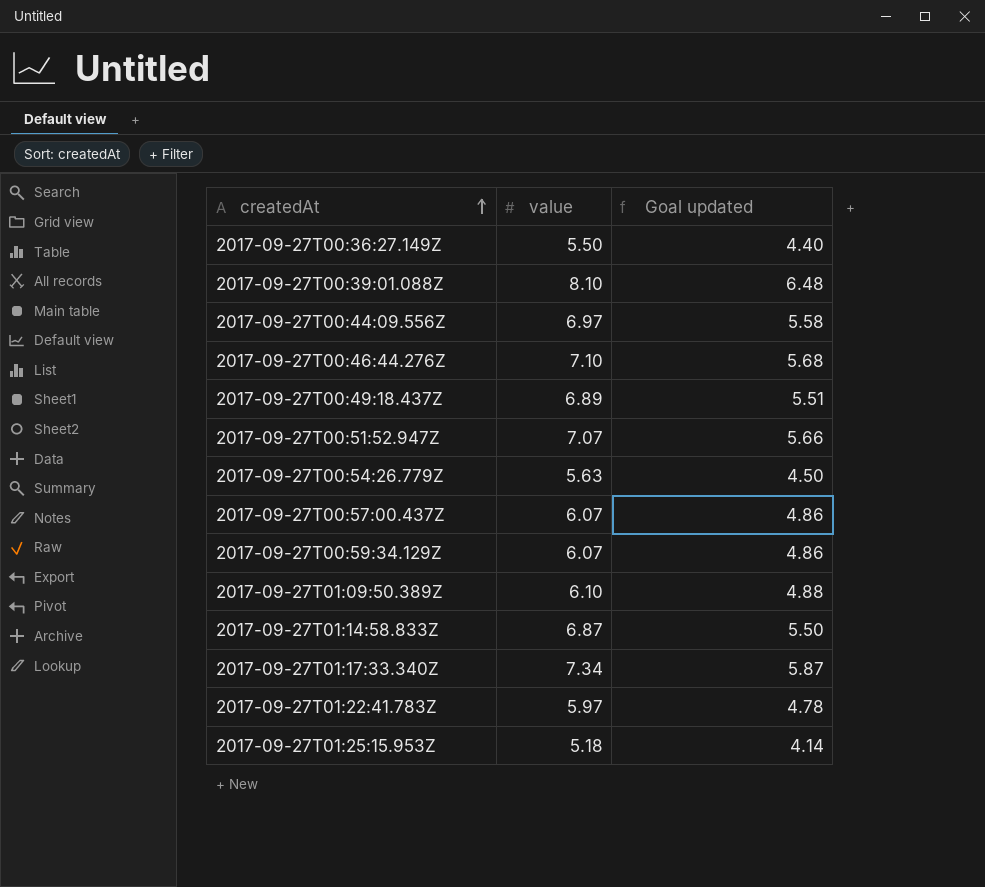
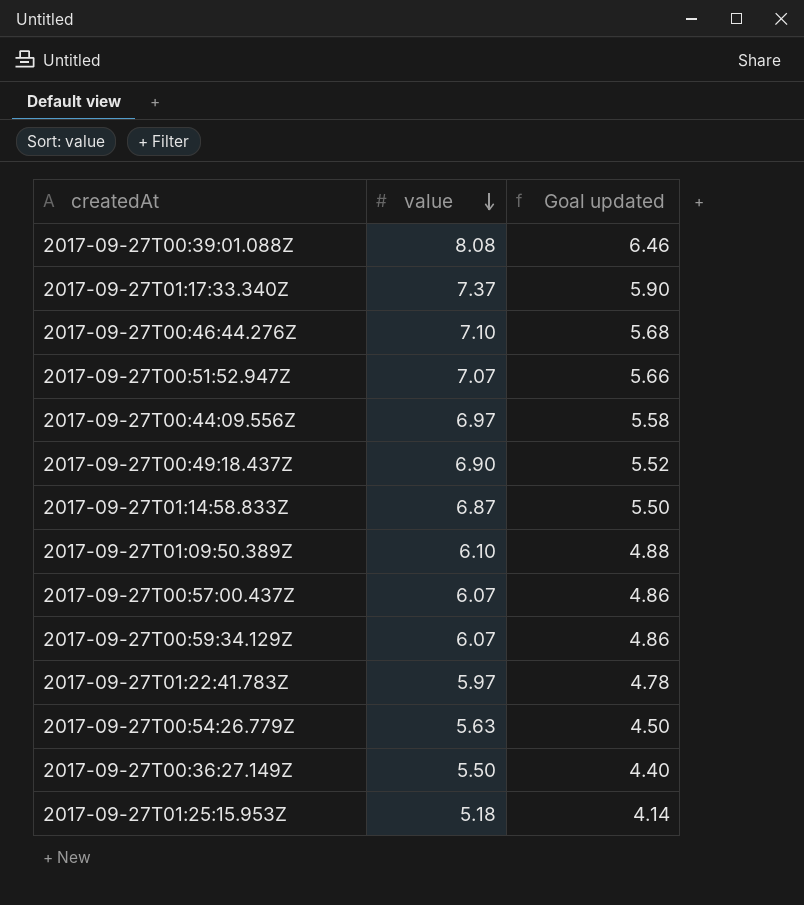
row order: createdAt ascending -> value descending
2017-09-27T00:39:01.088Z | value: 8.10 -> 8.08
2017-09-27T00:39:01.088Z | Goal updated: 6.48 -> 6.46
2017-09-27T01:17:33.340Z | value: 7.34 -> 7.37
2017-09-27T01:17:33.340Z | Goal updated: 5.87 -> 5.90
2017-09-27T00:49:18.437Z | value: 6.89 -> 6.90
2017-09-27T00:49:18.437Z | Goal updated: 5.51 -> 5.52

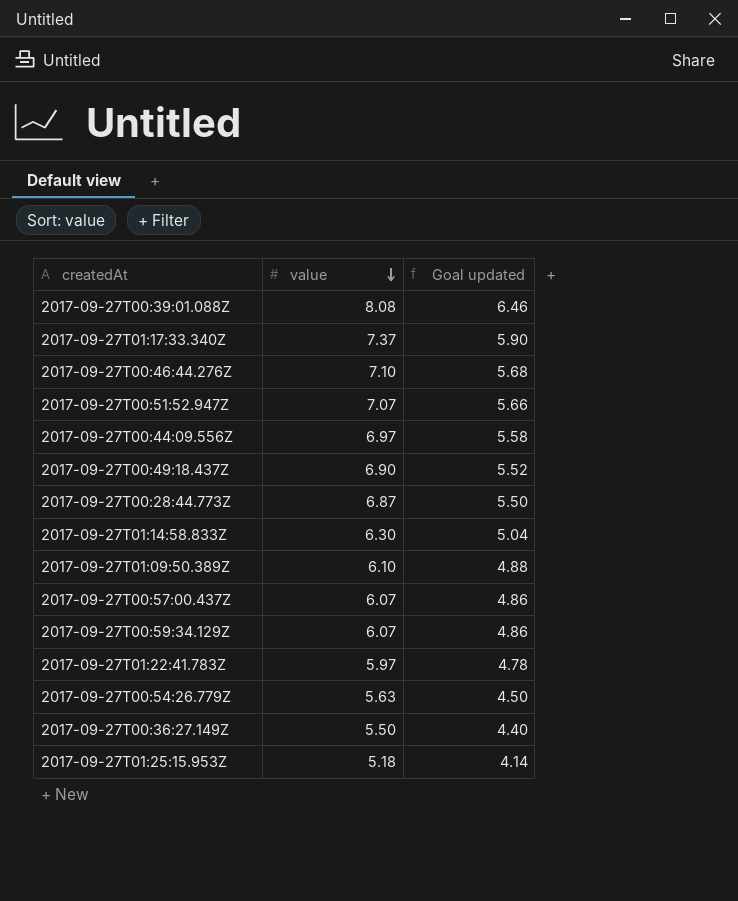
row 2017-09-27T00:28:44.773Z: none -> 6.87 | 5.50
2017-09-27T01:14:58.833Z | value: 6.87 -> 6.30
2017-09-27T01:14:58.833Z | Goal updated: 5.50 -> 5.04

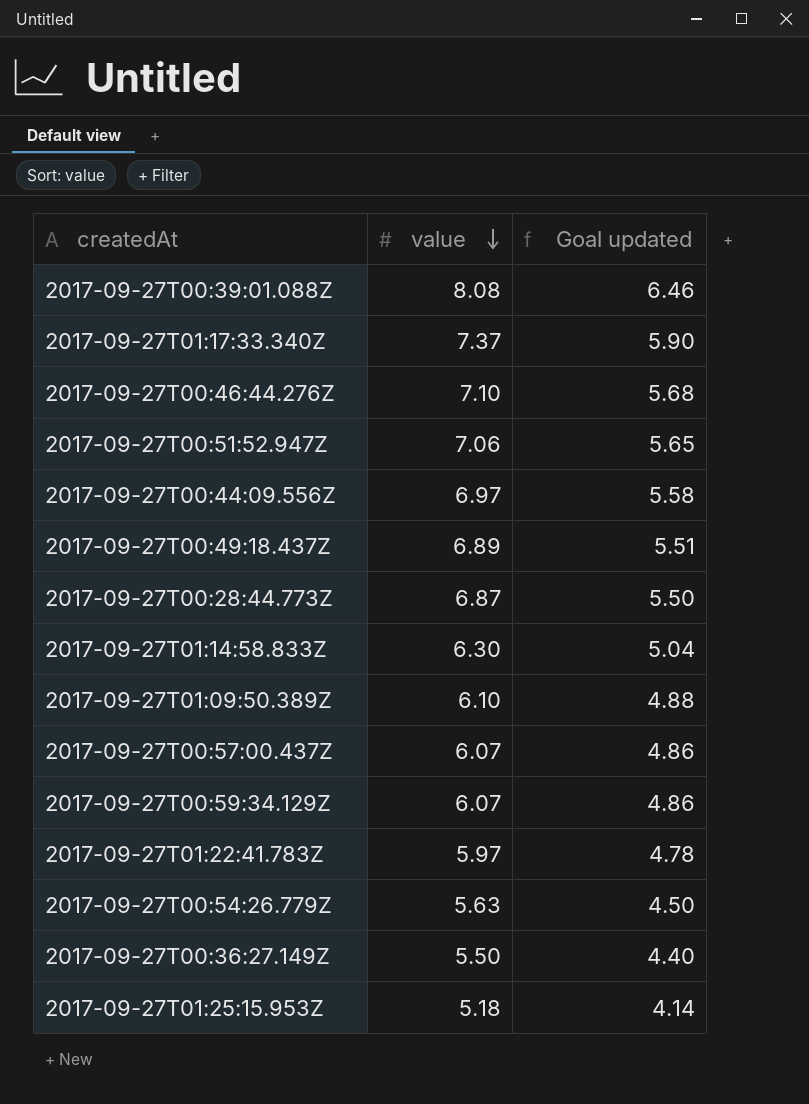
2017-09-27T00:51:52.947Z | value: 7.07 -> 7.06
2017-09-27T00:51:52.947Z | Goal updated: 5.66 -> 5.65
2017-09-27T00:49:18.437Z | value: 6.90 -> 6.89
2017-09-27T00:49:18.437Z | Goal updated: 5.52 -> 5.51

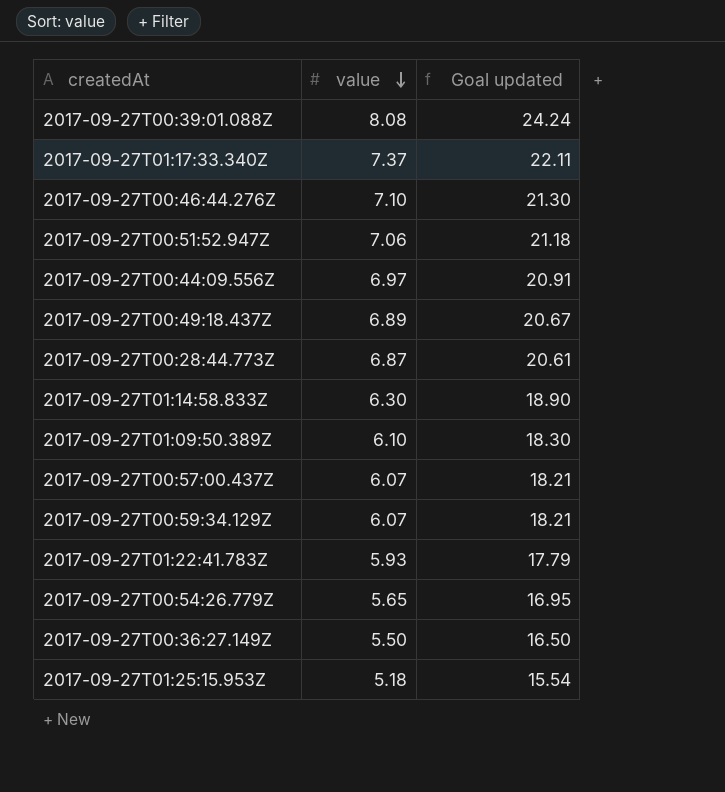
column Goal updated | formula: [value] * 0.8 -> [value] * 3
2017-09-27T01:22:41.783Z | value: 5.97 -> 5.93
2017-09-27T00:54:26.779Z | value: 5.63 -> 5.65

